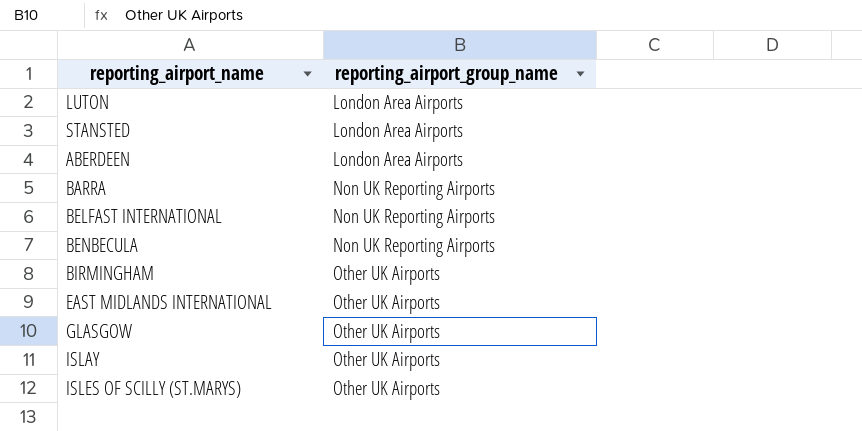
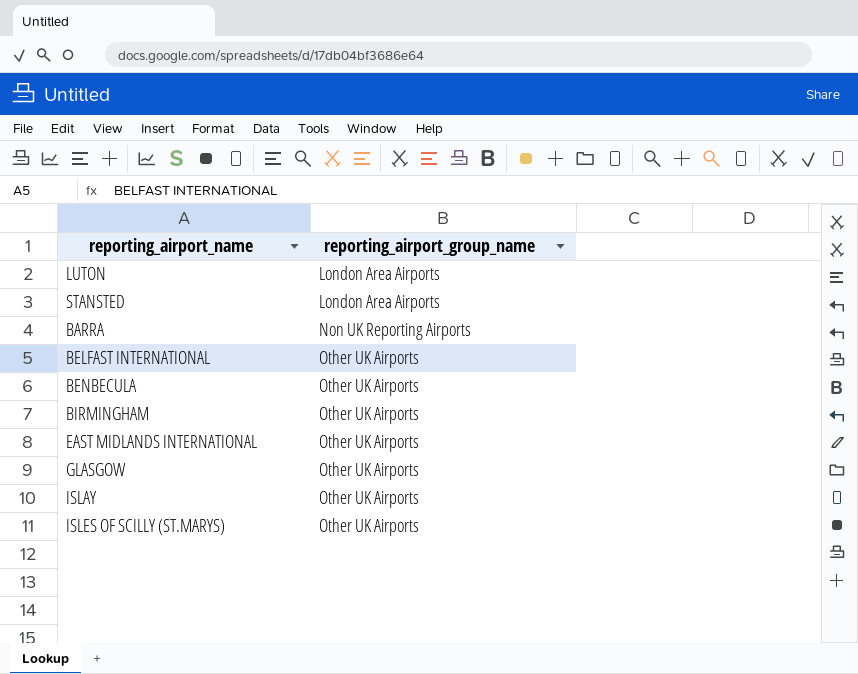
row ABERDEEN: London Area Airports -> none
BELFAST INTERNATIONAL | reporting_airport_group_name: Non UK Reporting Airports -> Other UK Airports
BENBECULA | reporting_airport_group_name: Non UK Reporting Airports -> Other UK Airports

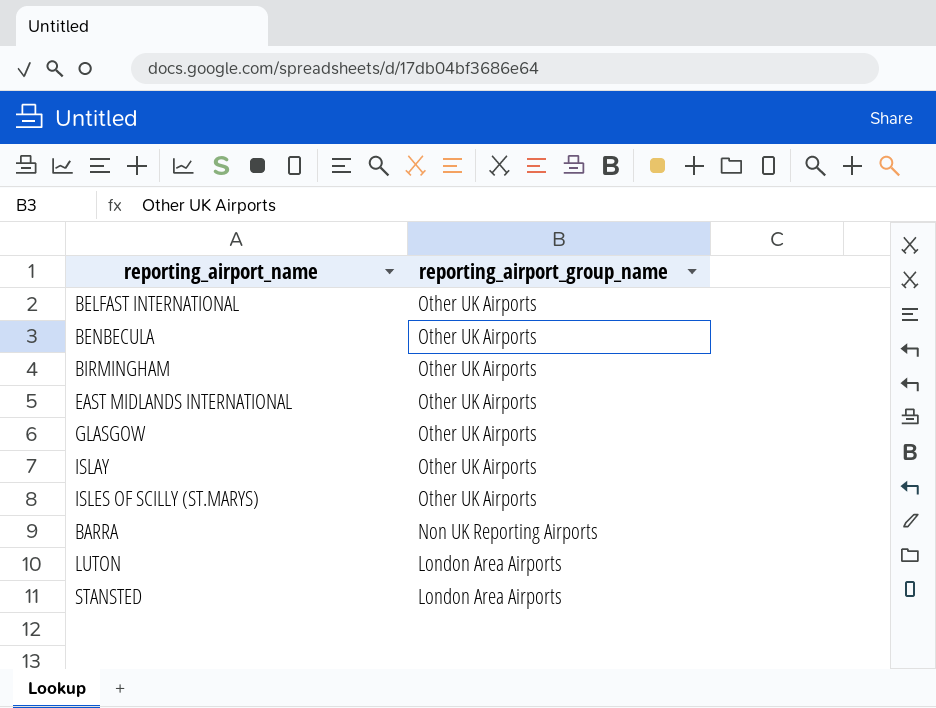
row order: reporting_airport_group_name ascending -> reporting_airport_group_name descending

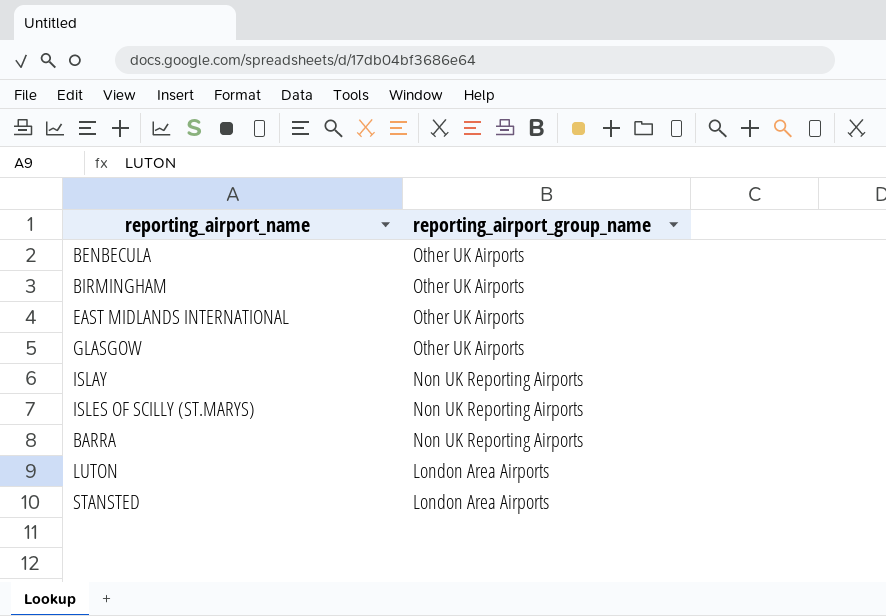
row BELFAST INTERNATIONAL: Other UK Airports -> none
ISLAY | reporting_airport_group_name: Other UK Airports -> Non UK Reporting Airports
ISLES OF SCILLY (ST.MARYS) | reporting_airport_group_name: Other UK Airports -> Non UK Reporting Airports

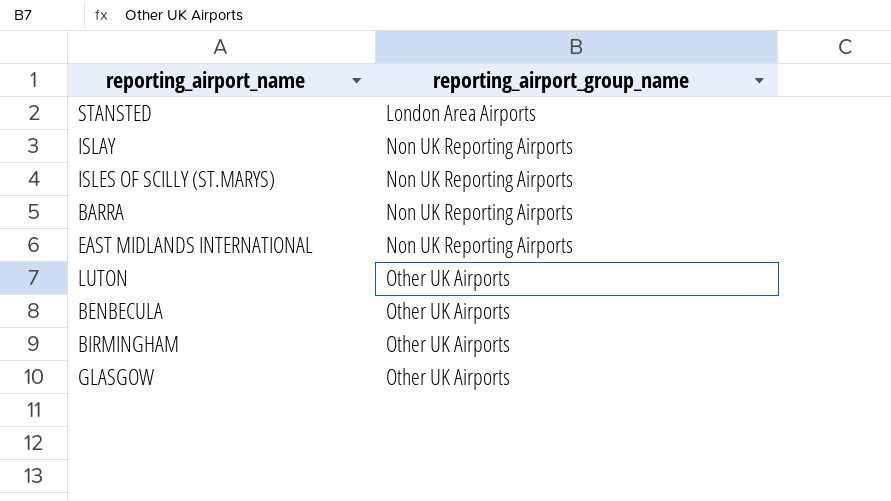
row order: reporting_airport_group_name descending -> reporting_airport_group_name ascending
EAST MIDLANDS INTERNATIONAL | reporting_airport_group_name: Other UK Airports -> Non UK Reporting Airports
LUTON | reporting_airport_group_name: London Area Airports -> Other UK Airports

